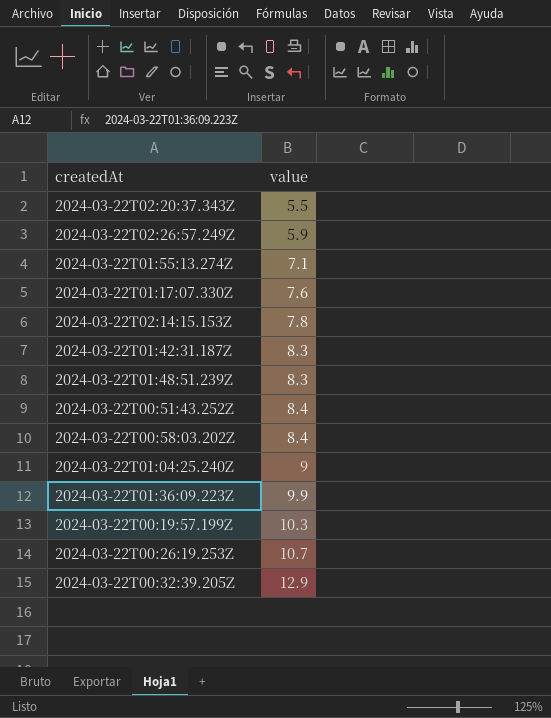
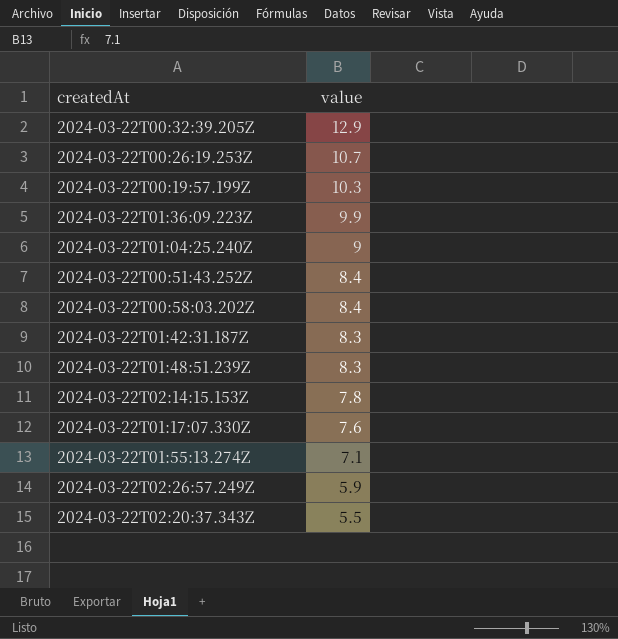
row order: value ascending -> value descending

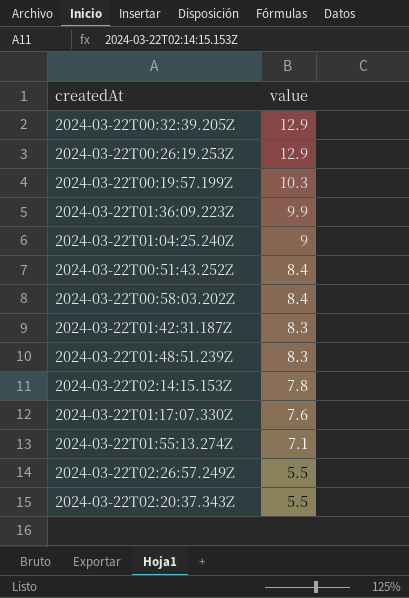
2024-03-22T00:26:19.253Z | value: 10.7 -> 12.9
2024-03-22T02:26:57.249Z | value: 5.9 -> 5.5

